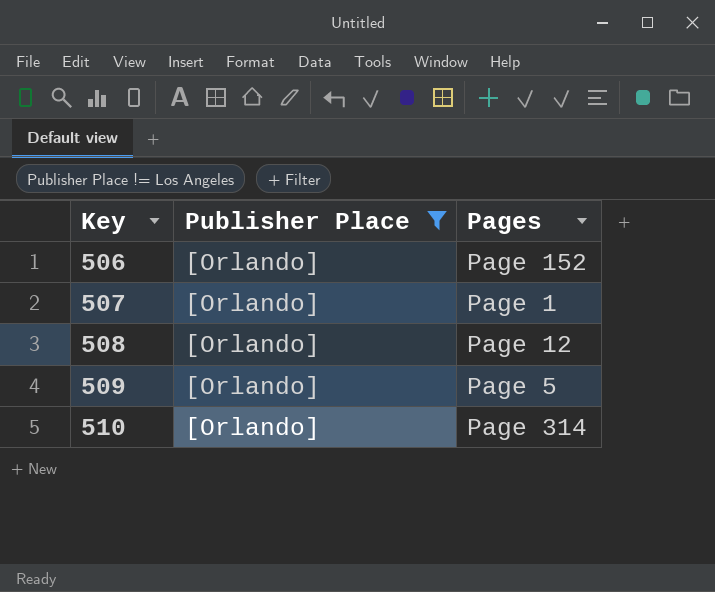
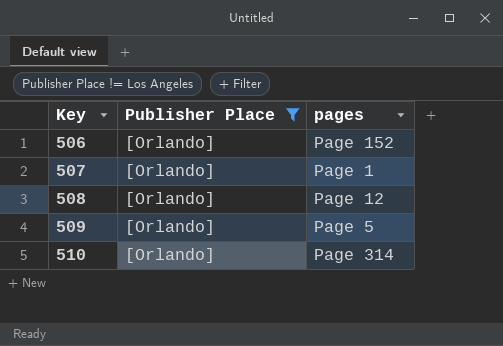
column name: Pages -> pages

